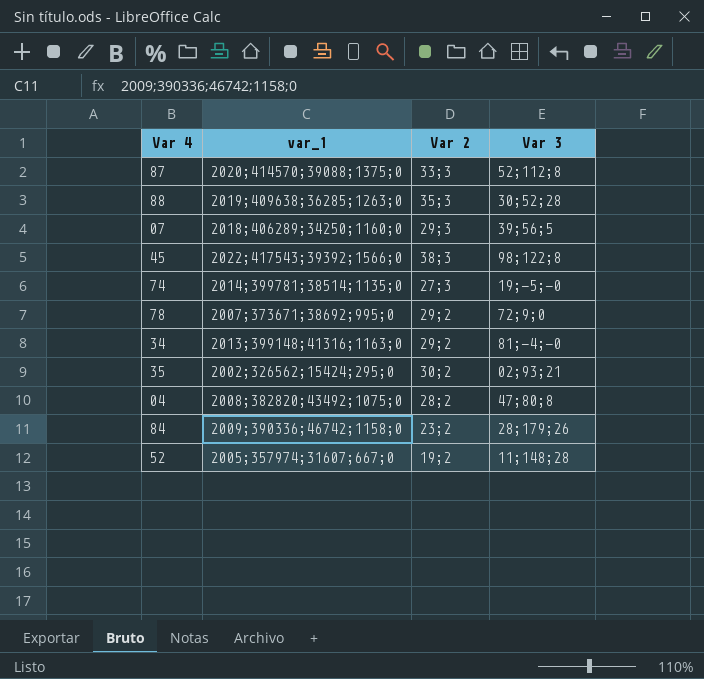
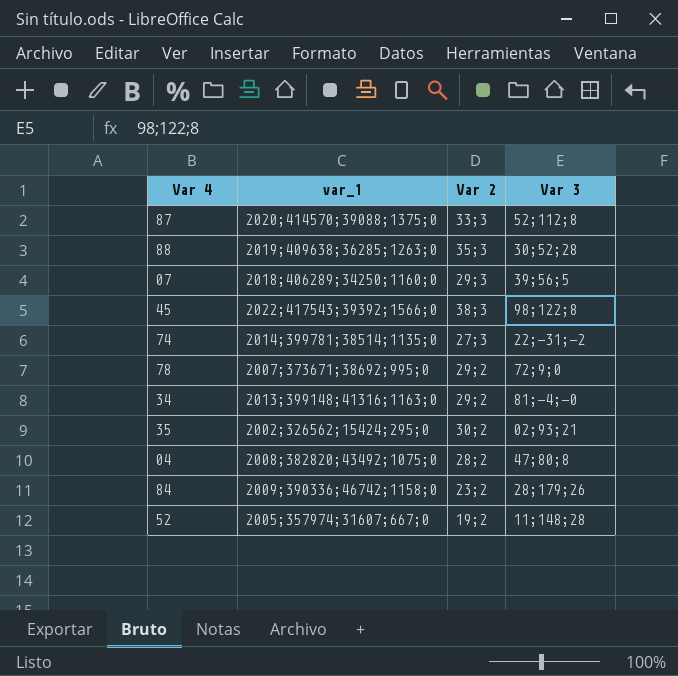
74 | Var 3: 19;-5;-0 -> 22;-31;-2

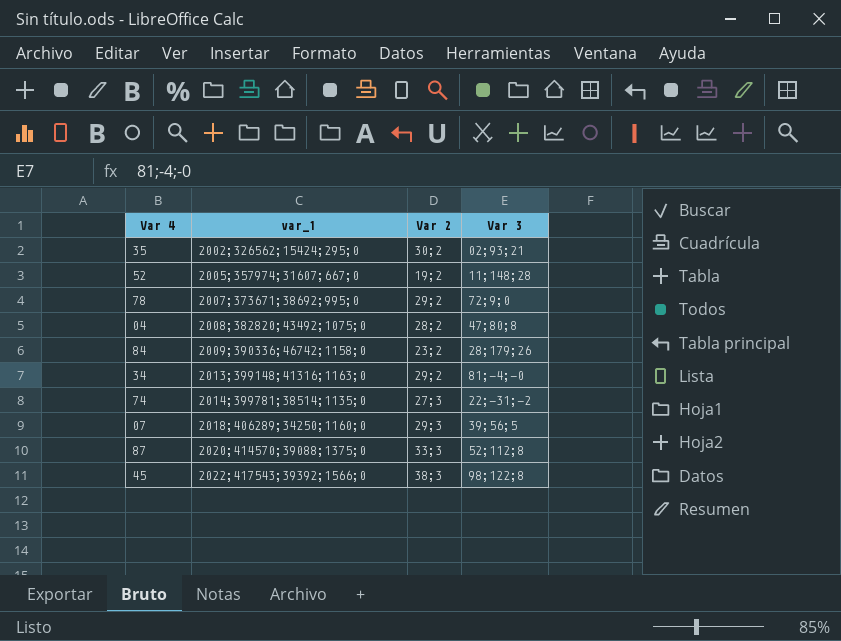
row order: none -> var_1 ascending
row 88: 2019;409638;36285;1263;0 | 35;3 | 30;52;28 -> none

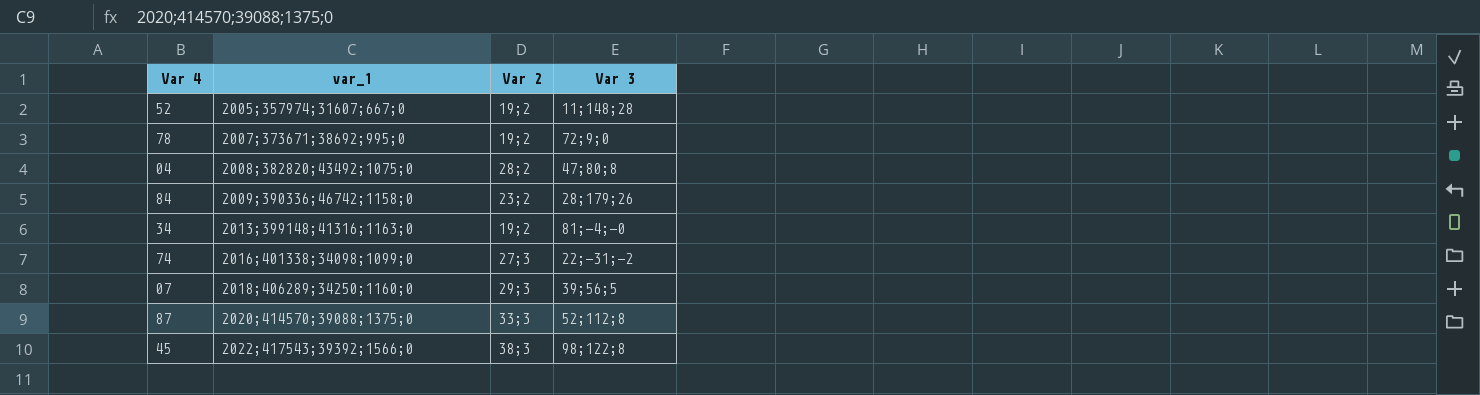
row 35: 2002;326562;15424;295;0 | 30;2 | 02;93;21 -> none
78 | Var 2: 29;2 -> 19;2
34 | Var 2: 29;2 -> 19;2
74 | var_1: 2014;399781;38514;1135;0 -> 2016;401338;34098;1099;0

